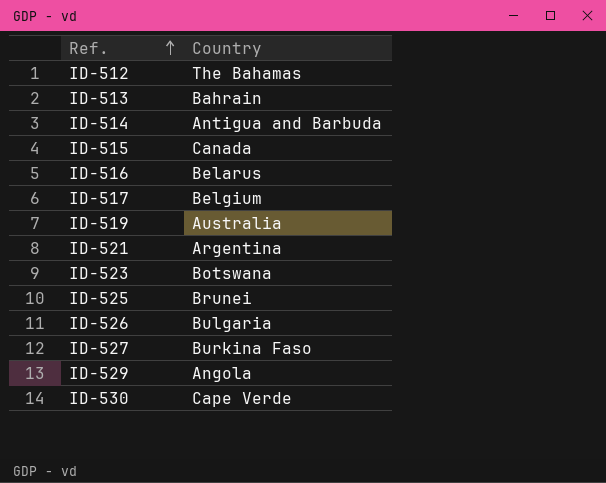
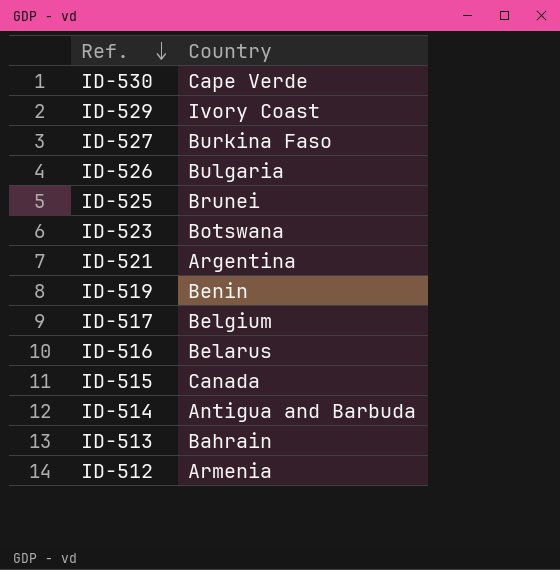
row order: Ref. ascending -> Ref. descending
ID-529 | Country: Angola -> Ivory Coast
ID-519 | Country: Australia -> Benin
ID-512 | Country: The Bahamas -> Armenia

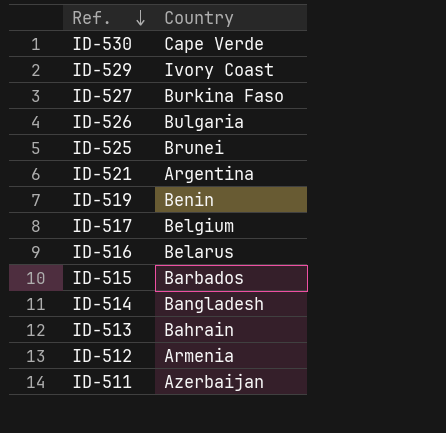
row ID-523: Botswana -> none
ID-515 | Country: Canada -> Barbados
ID-514 | Country: Antigua and Barbuda -> Bangladesh
row ID-511: none -> Azerbaijan

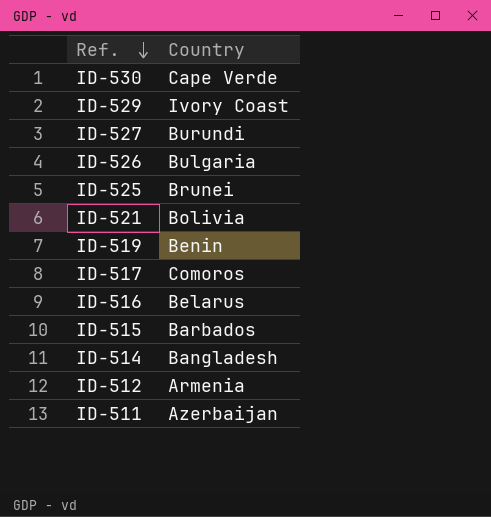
row ID-513: Bahrain -> none
ID-527 | Country: Burkina Faso -> Burundi
ID-521 | Country: Argentina -> Bolivia
ID-517 | Country: Belgium -> Comoros

